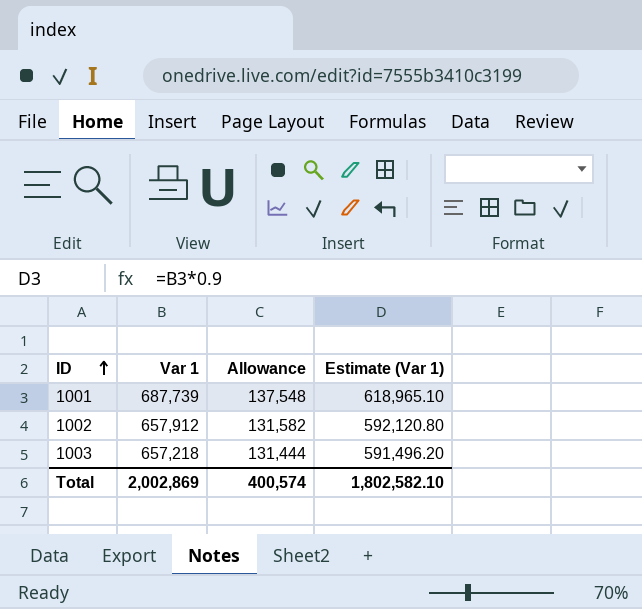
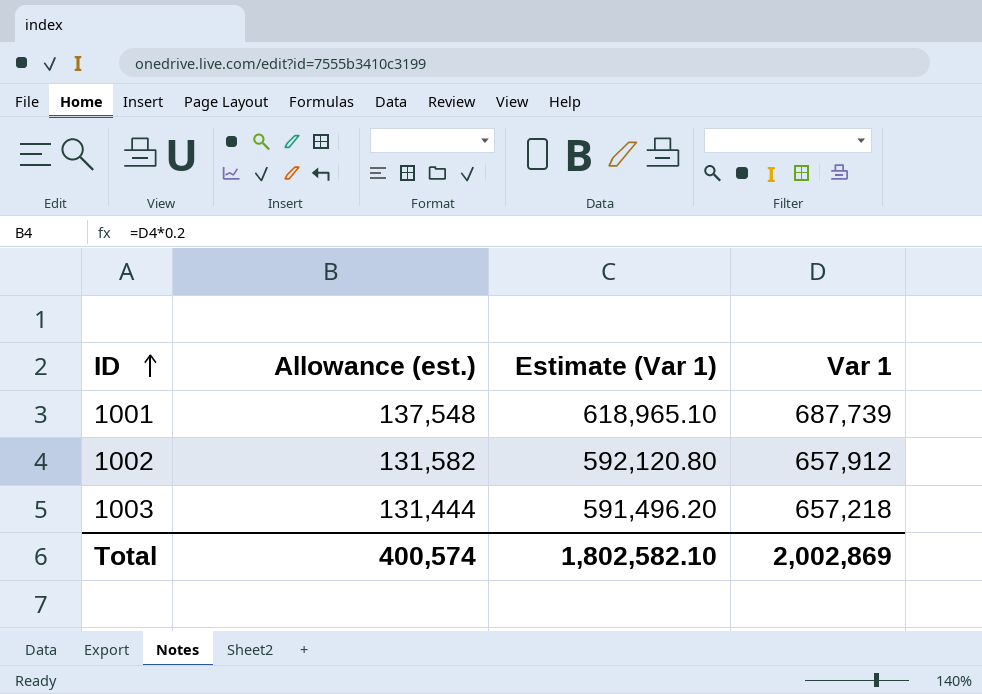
column name: Allowance -> Allowance (est.)
column Var 1 | position: 2 -> 4

